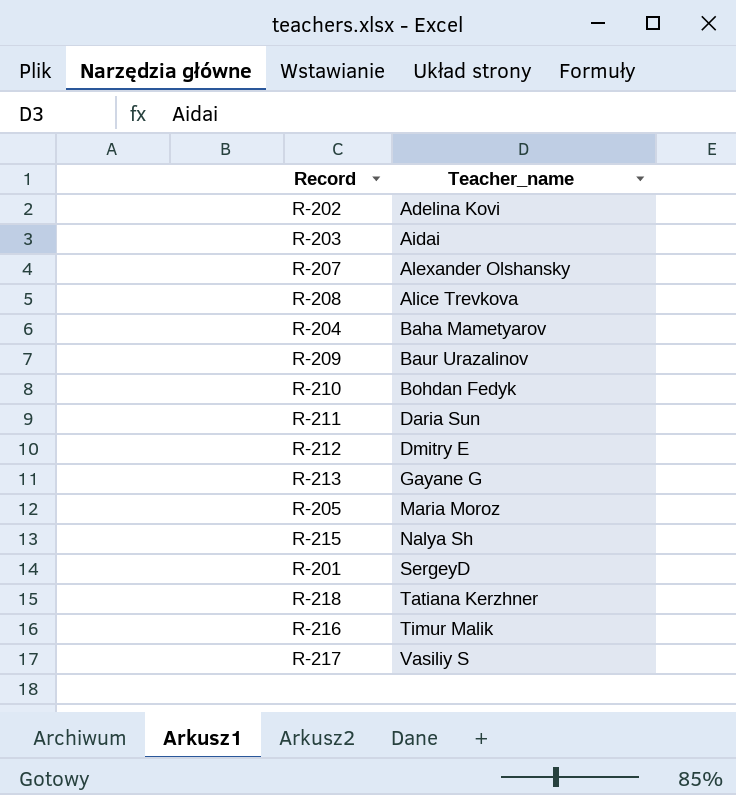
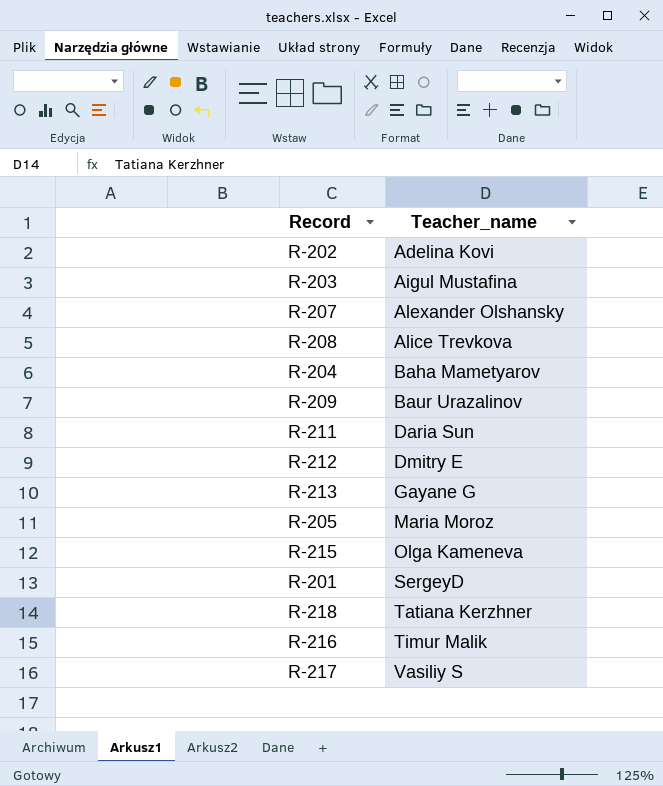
row R-210: Bohdan Fedyk -> none
R-203 | Teacher_name: Aidai -> Aigul Mustafina
R-215 | Teacher_name: Nalya Sh -> Olga Kameneva

